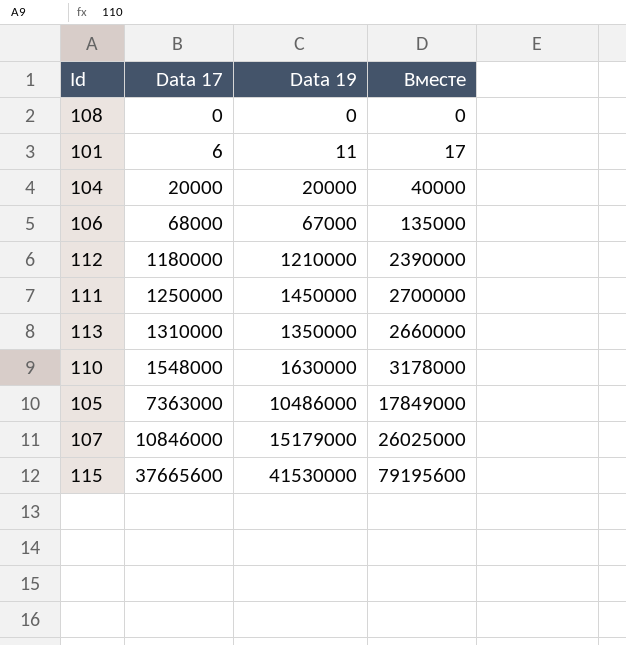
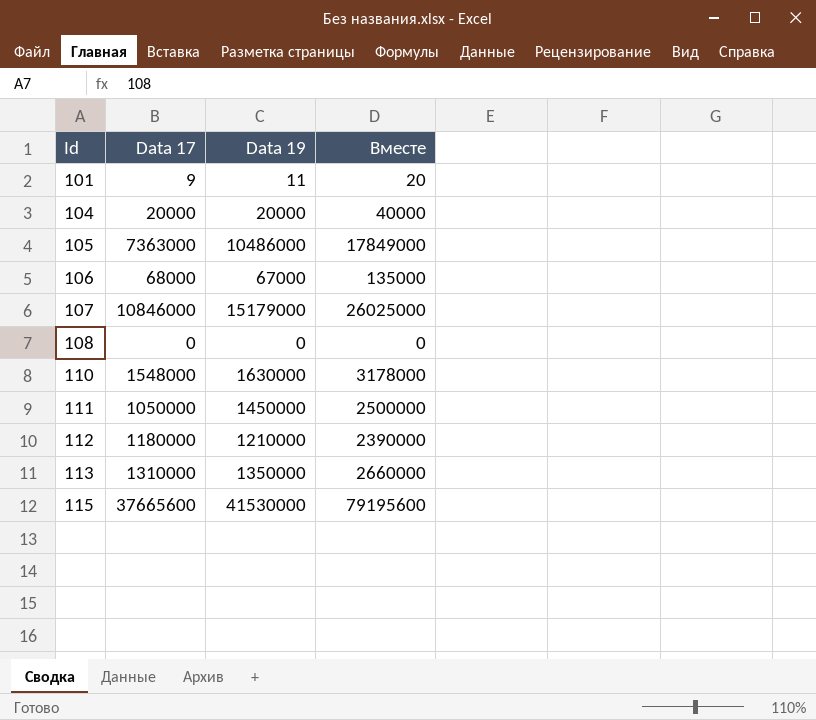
row order: Data 17 ascending -> Id ascending
101 | Data 17: 6 -> 9
101 | Вместе: 17 -> 20
111 | Data 17: 1250000 -> 1050000
111 | Вместе: 2700000 -> 2500000

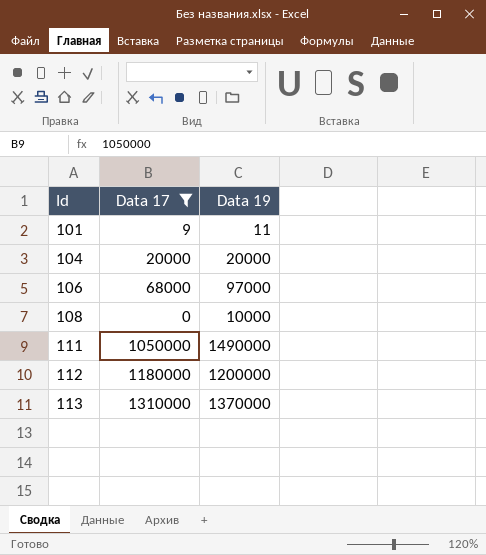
filter: none -> Data 17 <= 1310000
column Вместе | formula: [Data 17] + [Data 19] -> none
106 | Data 19: 67000 -> 97000
108 | Data 19: 0 -> 10000
111 | Data 19: 1450000 -> 1490000
112 | Data 19: 1210000 -> 1200000
113 | Data 19: 1350000 -> 1370000

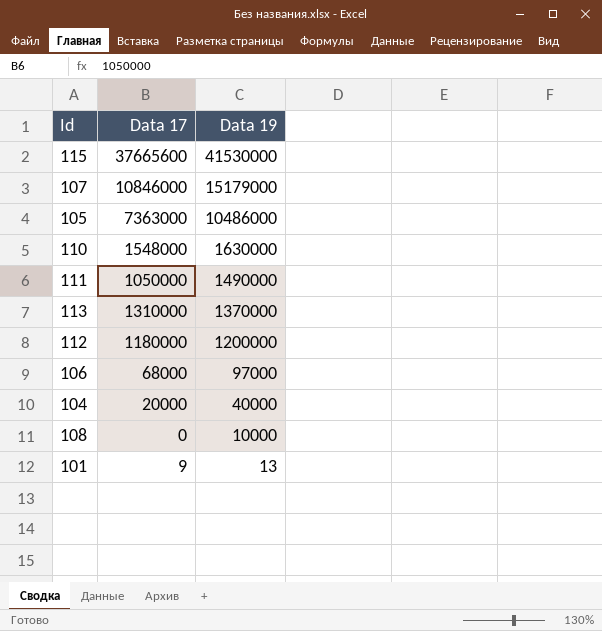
filter: Data 17 <= 1310000 -> none
row order: Id ascending -> Data 19 descending
104 | Data 19: 20000 -> 40000
101 | Data 19: 11 -> 13

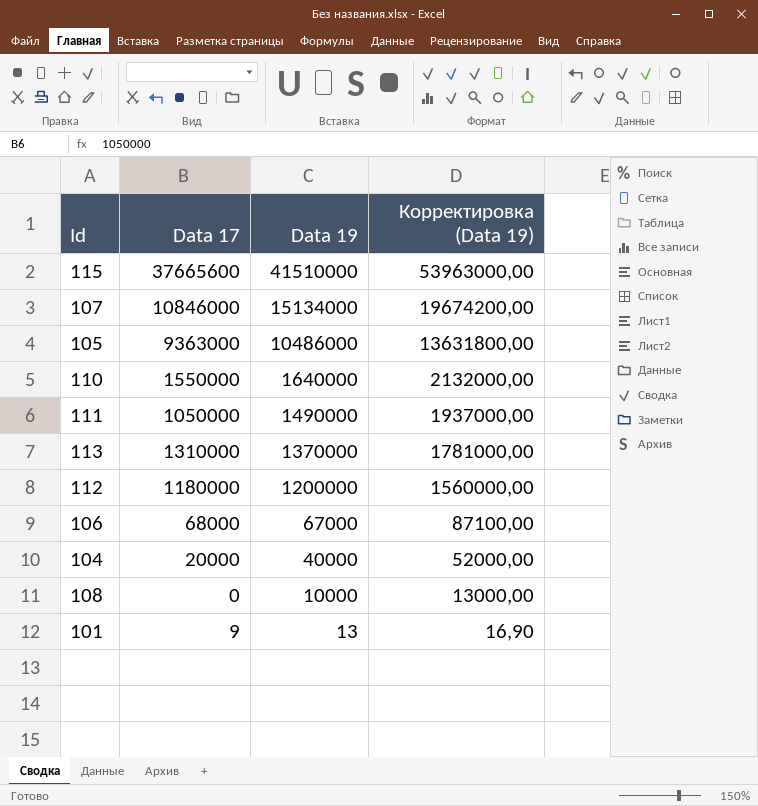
column Корректировка (Data 19) | formula: none -> [Data 19] * 1,3
115 | Data 19: 41530000 -> 41510000
107 | Data 19: 15179000 -> 15134000
105 | Data 17: 7363000 -> 9363000
110 | Data 17: 1548000 -> 1550000
110 | Data 19: 1630000 -> 1640000
106 | Data 19: 97000 -> 67000

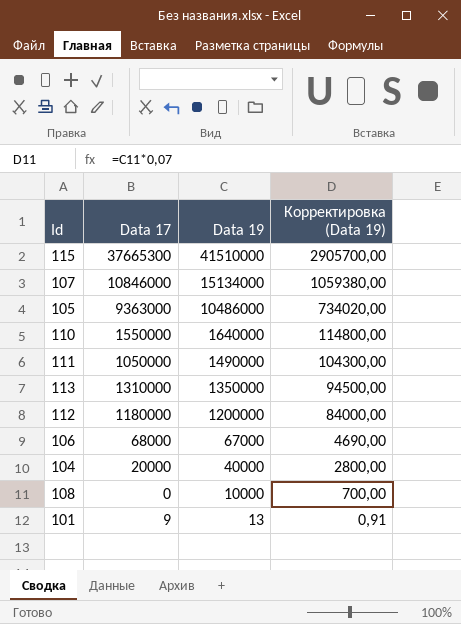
column Корректировка (Data 19) | formula: [Data 19] * 1,3 -> [Data 19] * 0,07
115 | Data 17: 37665600 -> 37665300
113 | Data 19: 1370000 -> 1350000

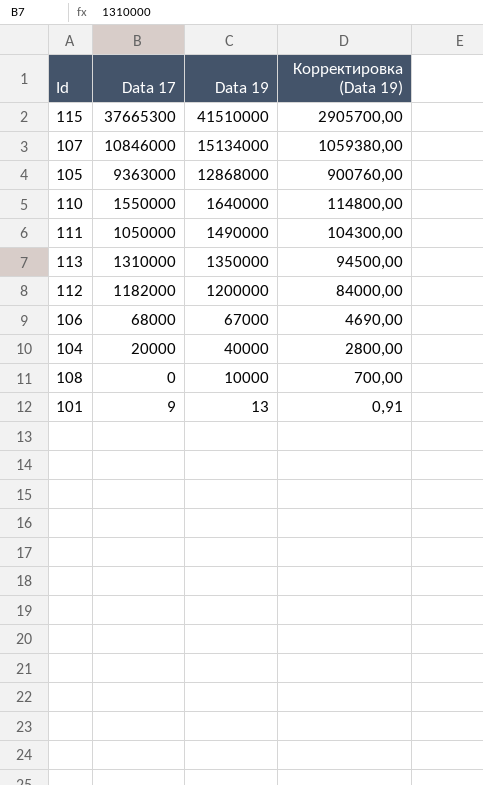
105 | Data 19: 10486000 -> 12868000
105 | Корректировка (Data 19): 734020,00 -> 900760,00
112 | Data 17: 1180000 -> 1182000

